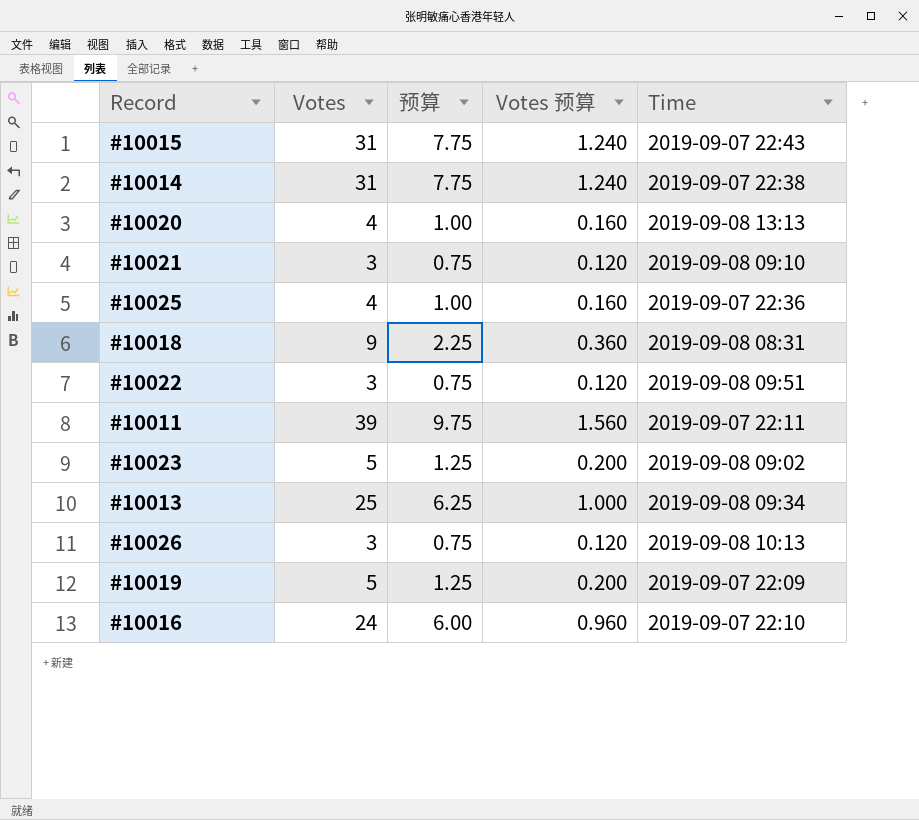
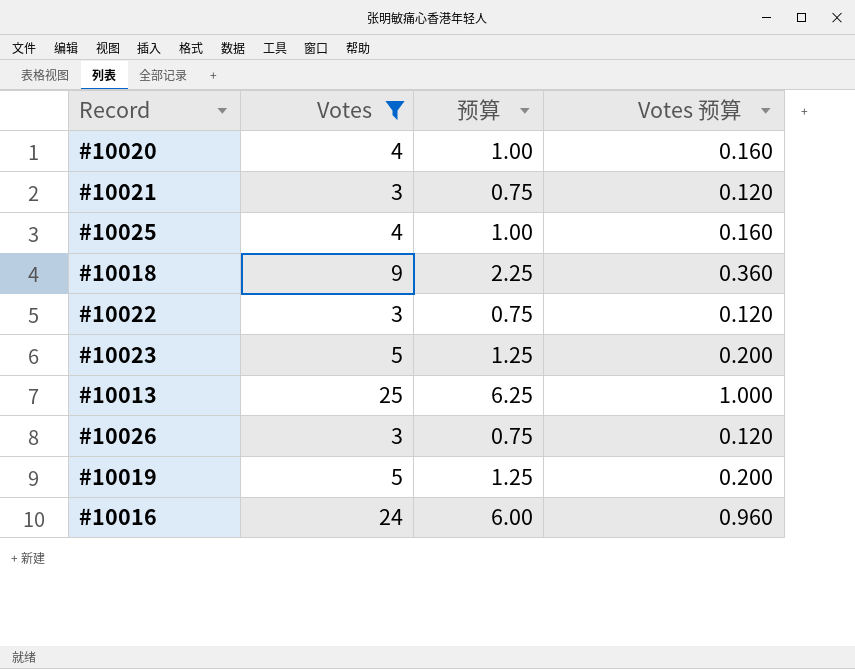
filter: none -> Votes <= 25
column Time | position: 5 -> none

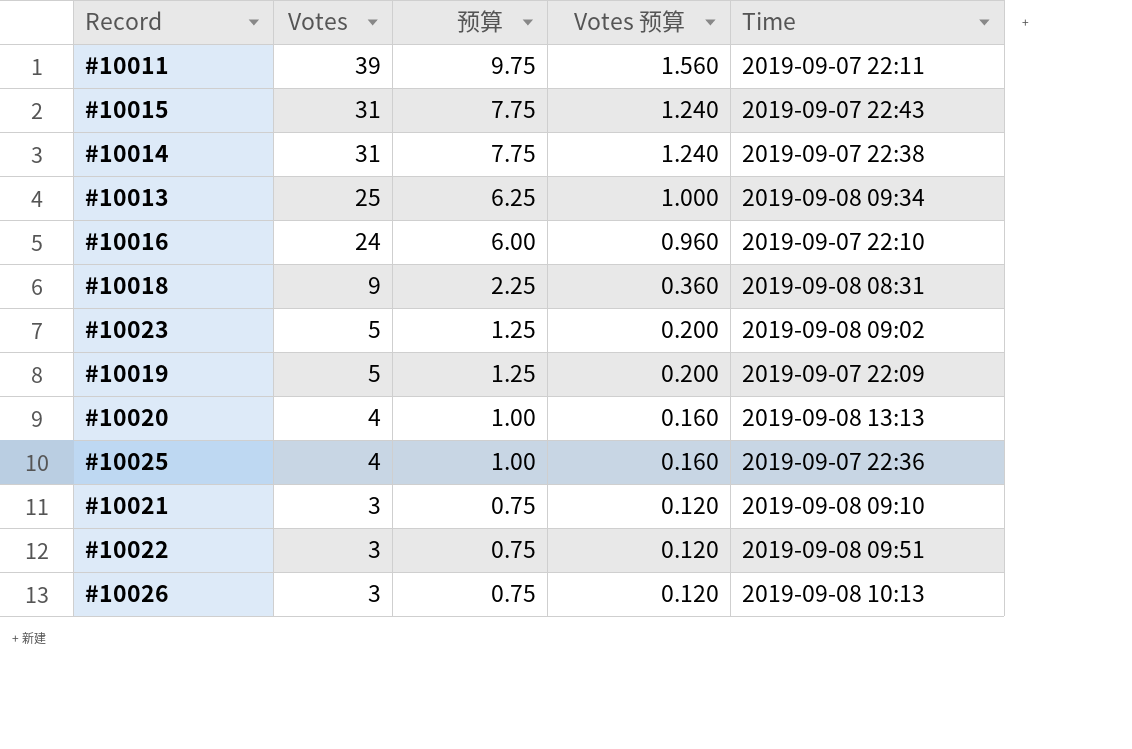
filter: Votes <= 25 -> none
row order: none -> Votes descending
column Time | position: none -> 5

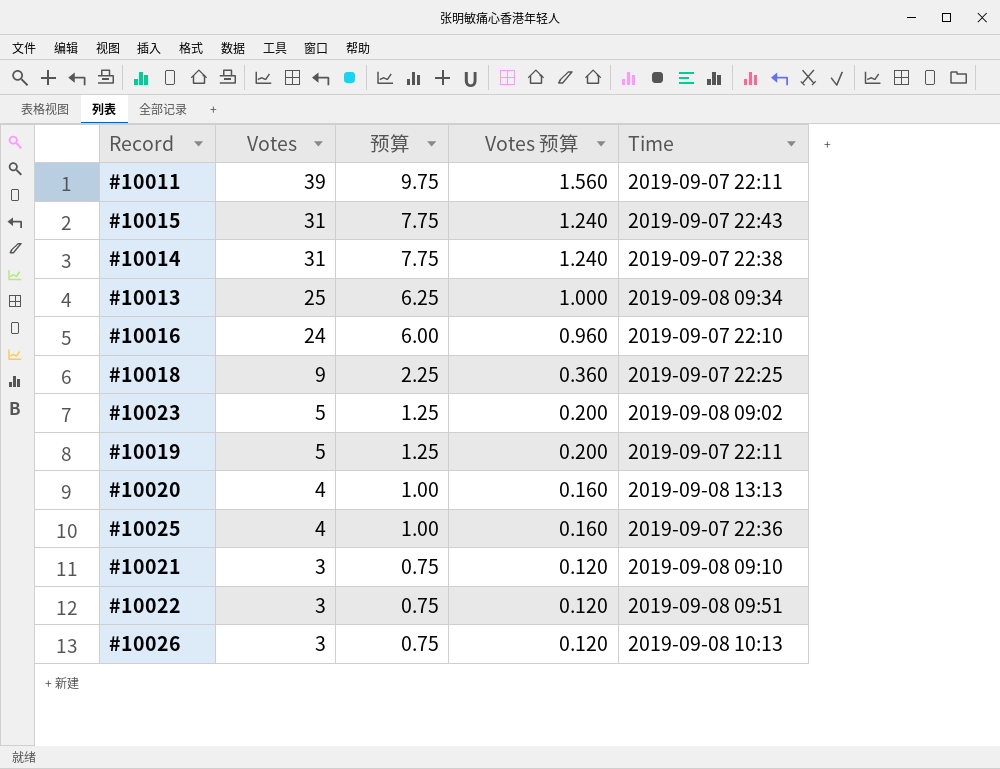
#10018 | Time: 2019-09-08 08:31 -> 2019-09-07 22:25
#10019 | Time: 2019-09-07 22:09 -> 2019-09-07 22:11

